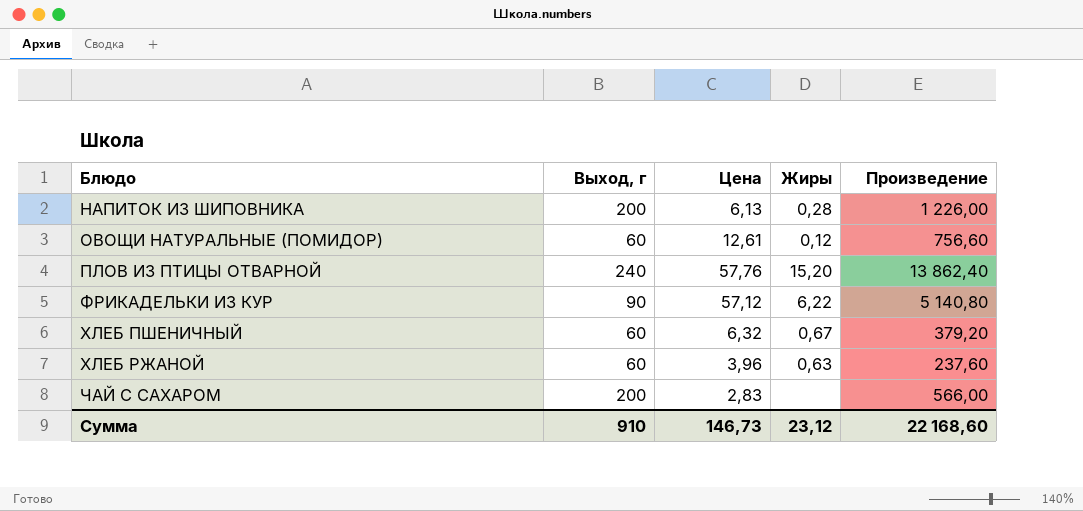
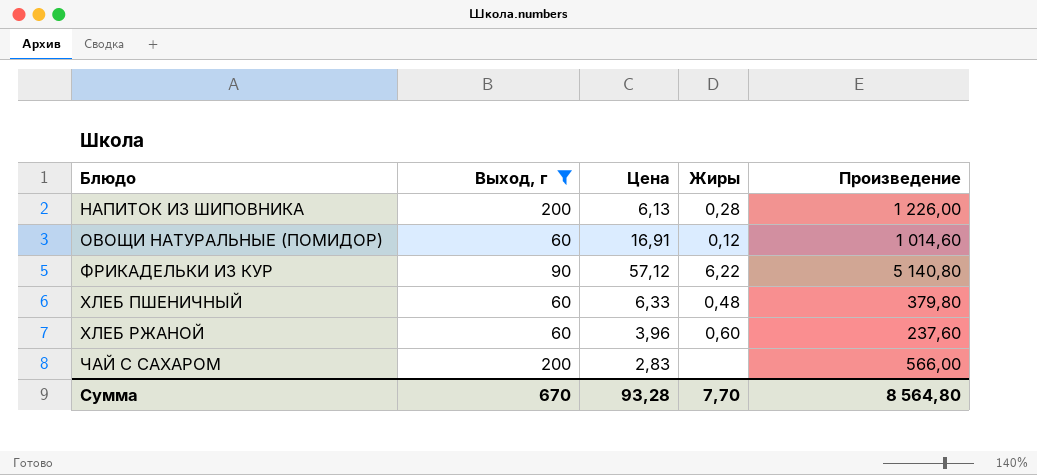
filter: none -> Выход, г != 240
ОВОЩИ НАТУРАЛЬНЫЕ (ПОМИДОР) | Цена: 12,61 -> 16,91
ОВОЩИ НАТУРАЛЬНЫЕ (ПОМИДОР) | Произведение: 756,60 -> 1 014,60
ХЛЕБ ПШЕНИЧНЫЙ | Цена: 6,32 -> 6,33
ХЛЕБ ПШЕНИЧНЫЙ | Жиры: 0,67 -> 0,48
ХЛЕБ ПШЕНИЧНЫЙ | Произведение: 379,20 -> 379,80
ХЛЕБ РЖАНОЙ | Жиры: 0,63 -> 0,60
Сумма | Выход, г: 910 -> 670
Сумма | Цена: 146,73 -> 93,28
Сумма | Жиры: 23,12 -> 7,70
Сумма | Произведение: 22 168,60 -> 8 564,80

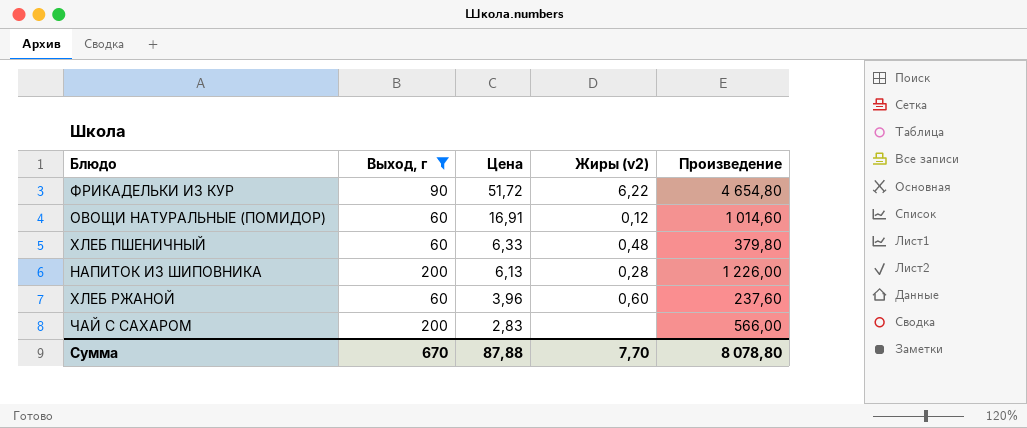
row order: Блюдо ascending -> Цена descending
column name: Жиры -> Жиры (v2)
ФРИКАДЕЛЬКИ ИЗ КУР | Цена: 57,12 -> 51,72
ФРИКАДЕЛЬКИ ИЗ КУР | Произведение: 5 140,80 -> 4 654,80
Сумма | Цена: 93,28 -> 87,88
Сумма | Произведение: 8 564,80 -> 8 078,80

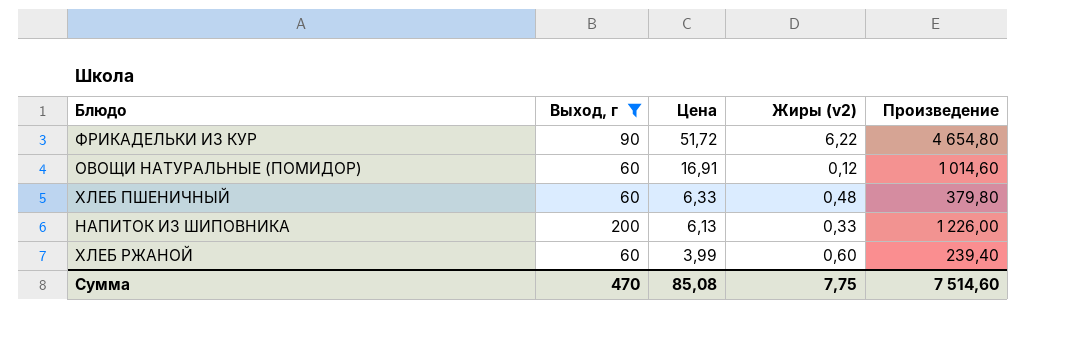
row ЧАЙ С САХАРОМ: 200 | 2,83 | none | 566,00 -> none
НАПИТОК ИЗ ШИПОВНИКА | Жиры (v2): 0,28 -> 0,33
ХЛЕБ РЖАНОЙ | Цена: 3,96 -> 3,99
ХЛЕБ РЖАНОЙ | Произведение: 237,60 -> 239,40
Сумма | Выход, г: 670 -> 470
Сумма | Цена: 87,88 -> 85,08
Сумма | Жиры (v2): 7,70 -> 7,75
Сумма | Произведение: 8 078,80 -> 7 514,60

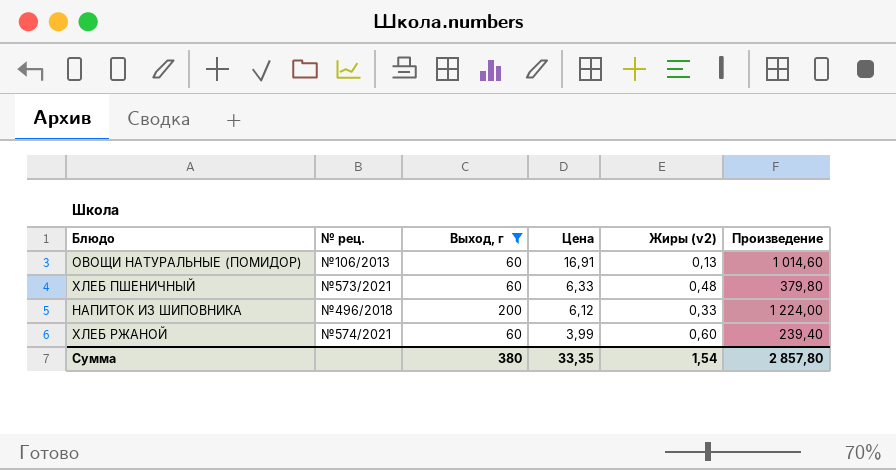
column № рец. | position: none -> 2
row ФРИКАДЕЛЬКИ ИЗ КУР: 90 | 51,72 | 6,22 | 4 654,80 -> none
ОВОЩИ НАТУРАЛЬНЫЕ (ПОМИДОР) | Жиры (v2): 0,12 -> 0,13
НАПИТОК ИЗ ШИПОВНИКА | Цена: 6,13 -> 6,12
НАПИТОК ИЗ ШИПОВНИКА | Произведение: 1 226,00 -> 1 224,00
Сумма | Выход, г: 470 -> 380
Сумма | Цена: 85,08 -> 33,35
Сумма | Жиры (v2): 7,75 -> 1,54
Сумма | Произведение: 7 514,60 -> 2 857,80

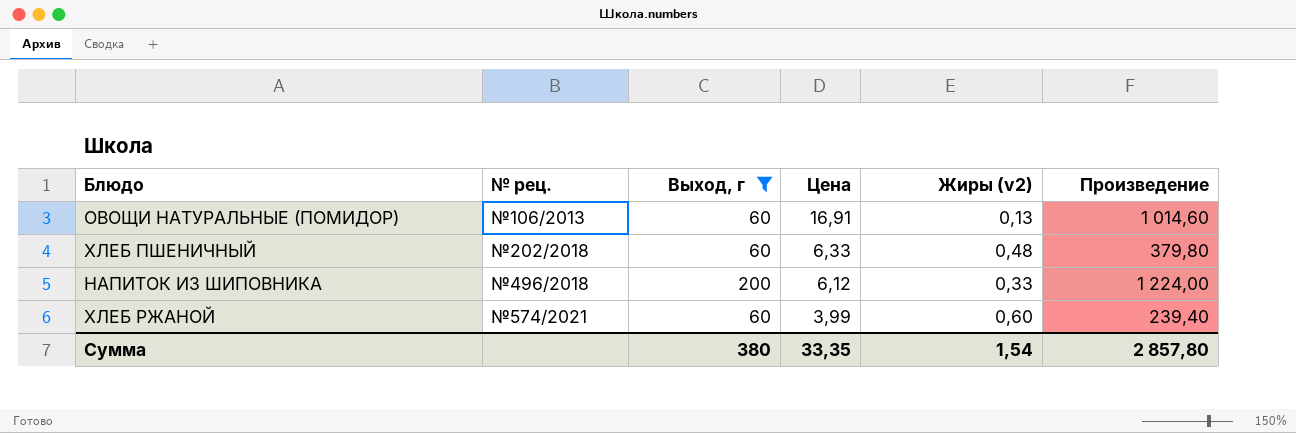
ХЛЕБ ПШЕНИЧНЫЙ | № рец.: №573/2021 -> №202/2018

